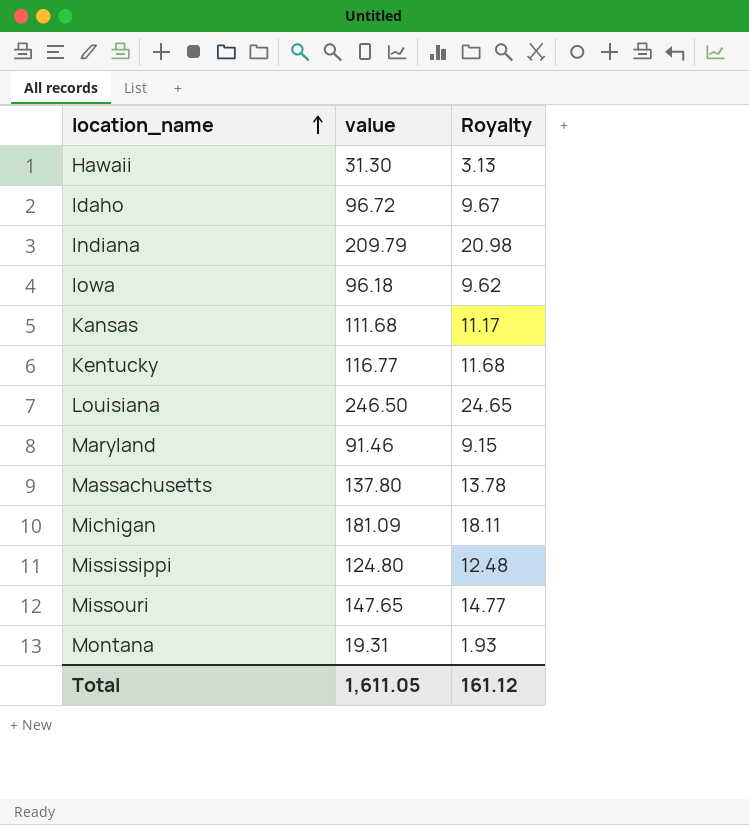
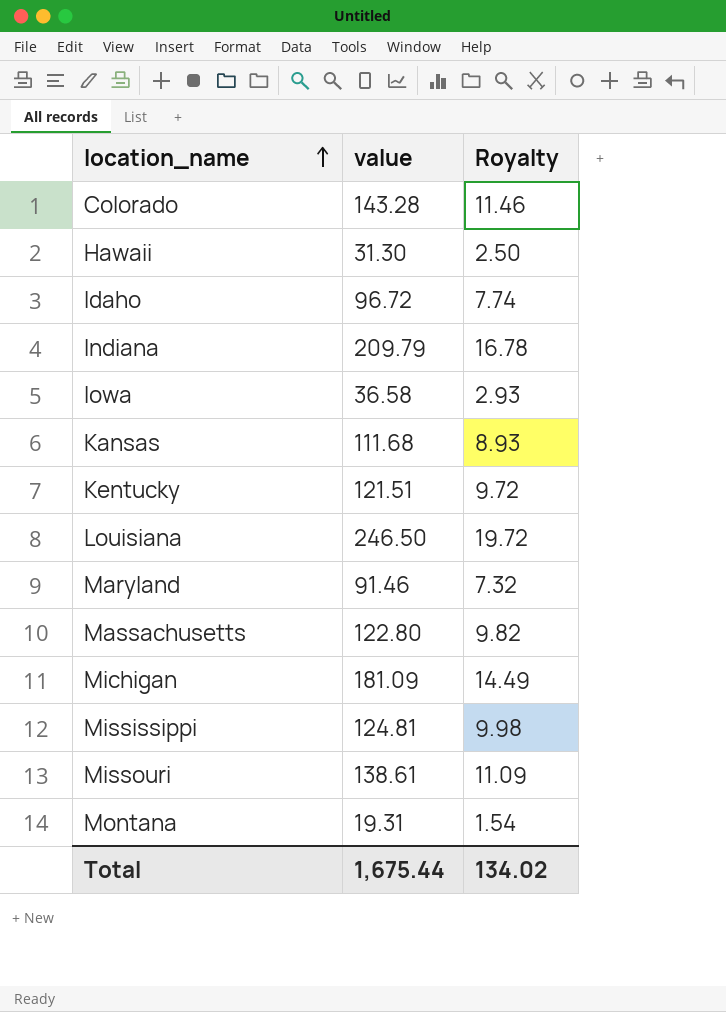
column Royalty | formula: [value] * 0.1 -> [value] * 0.08
row Colorado: none -> 143.28 | 11.46
Iowa | value: 96.18 -> 36.58
Kentucky | value: 116.77 -> 121.51
Massachusetts | value: 137.80 -> 122.80
Mississippi | value: 124.80 -> 124.81
Missouri | value: 147.65 -> 138.61
Total | value: 1,611.05 -> 1,675.44
Total | Royalty: 161.12 -> 134.02

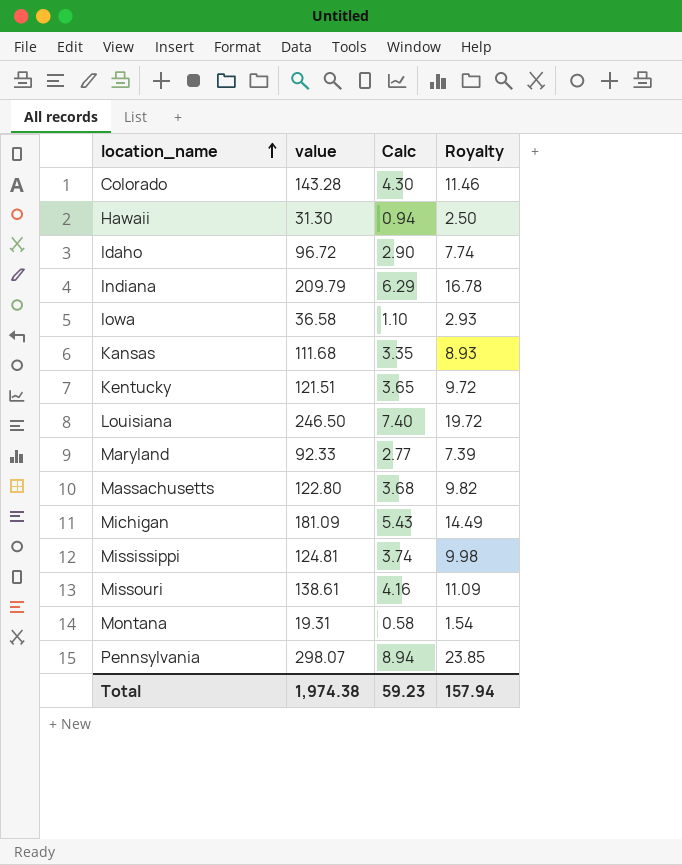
column Calc | formula: none -> [value] * 0.03
Maryland | value: 91.46 -> 92.33
Maryland | Royalty: 7.32 -> 7.39
row Pennsylvania: none -> 298.07 | 8.94 | 23.85
Total | value: 1,675.44 -> 1,974.38
Total | Royalty: 134.02 -> 157.94

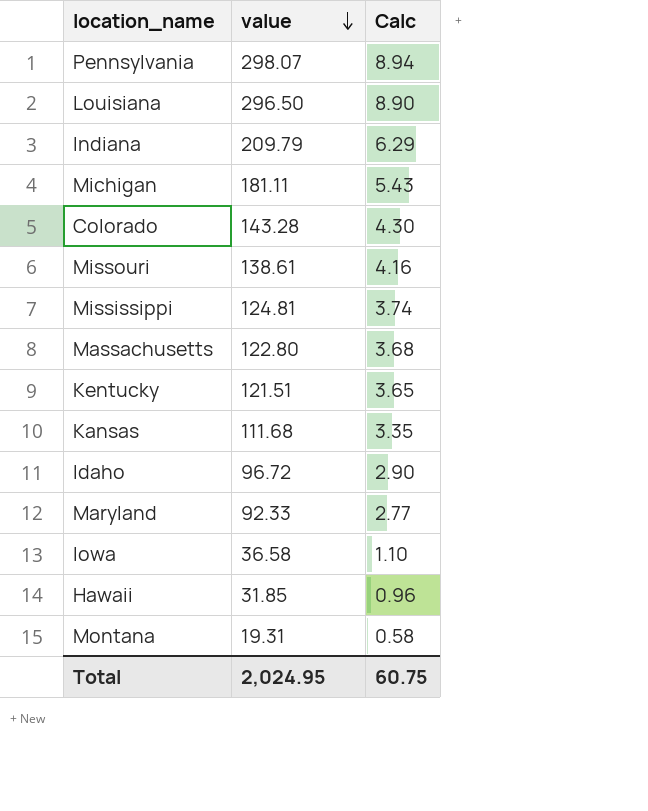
row order: location_name ascending -> value descending
column Royalty | formula: [value] * 0.08 -> none
Louisiana | value: 246.50 -> 296.50
Louisiana | Calc: 7.40 -> 8.90
Michigan | value: 181.09 -> 181.11
Hawaii | value: 31.30 -> 31.85
Hawaii | Calc: 0.94 -> 0.96
Total | value: 1,974.38 -> 2,024.95
Total | Calc: 59.23 -> 60.75

